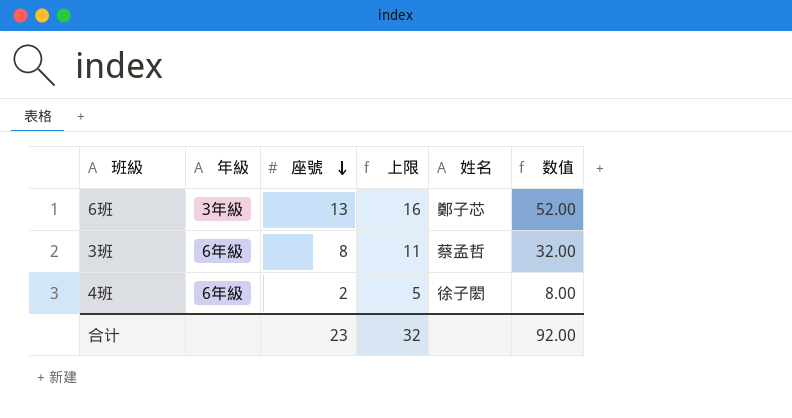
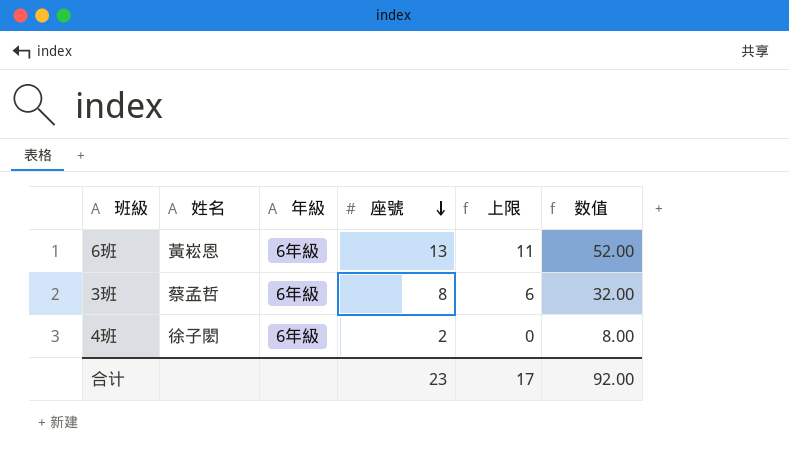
column 姓名 | position: 5 -> 2
column 上限 | formula: [座號] + 3 -> [座號] - 2
6班 | 姓名: 鄭子芯 -> 黃崧恩
6班 | 年級: 3年級 -> 6年級
合计 | 上限: 32 -> 17

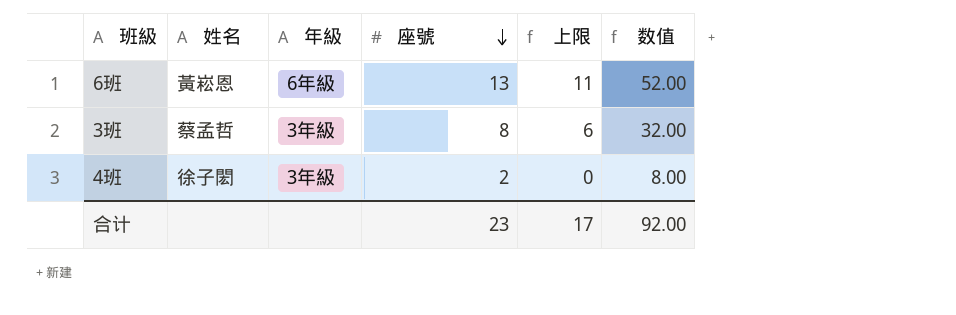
3班 | 年級: 6年級 -> 3年級
4班 | 年級: 6年級 -> 3年級

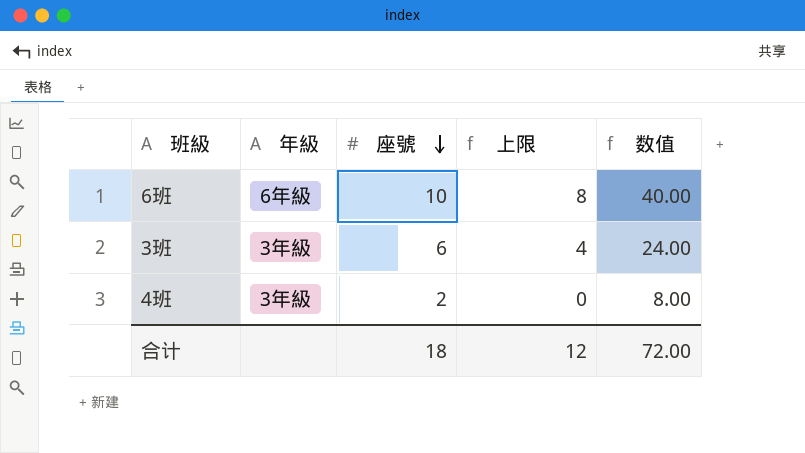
column 姓名 | position: 2 -> none
6班 | 座號: 13 -> 10
6班 | 上限: 11 -> 8
6班 | 数值: 52.00 -> 40.00
3班 | 座號: 8 -> 6
3班 | 上限: 6 -> 4
3班 | 数值: 32.00 -> 24.00
合计 | 座號: 23 -> 18
合计 | 上限: 17 -> 12
合计 | 数值: 92.00 -> 72.00

